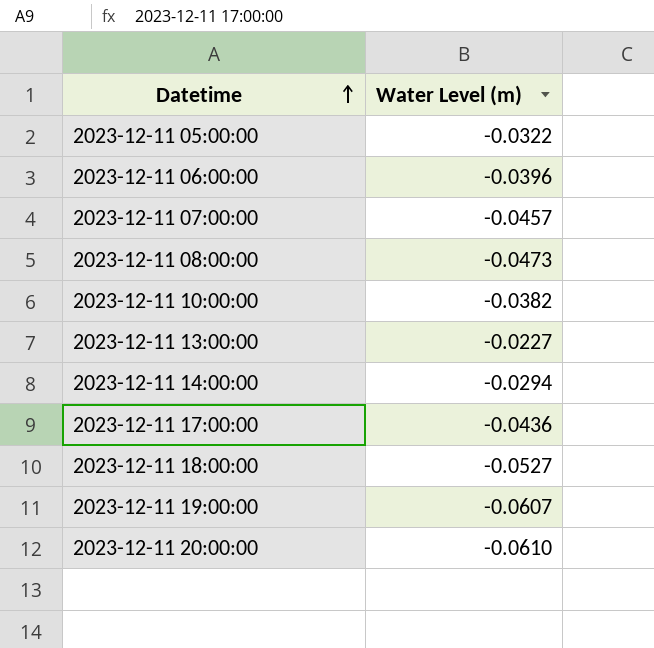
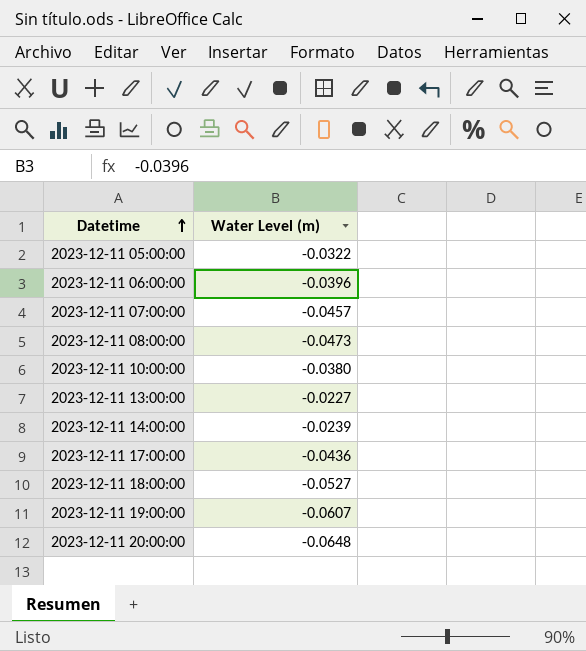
2023-12-11 10:00:00 | Water Level (m): -0.0382 -> -0.0380
2023-12-11 14:00:00 | Water Level (m): -0.0294 -> -0.0239
2023-12-11 20:00:00 | Water Level (m): -0.0610 -> -0.0648

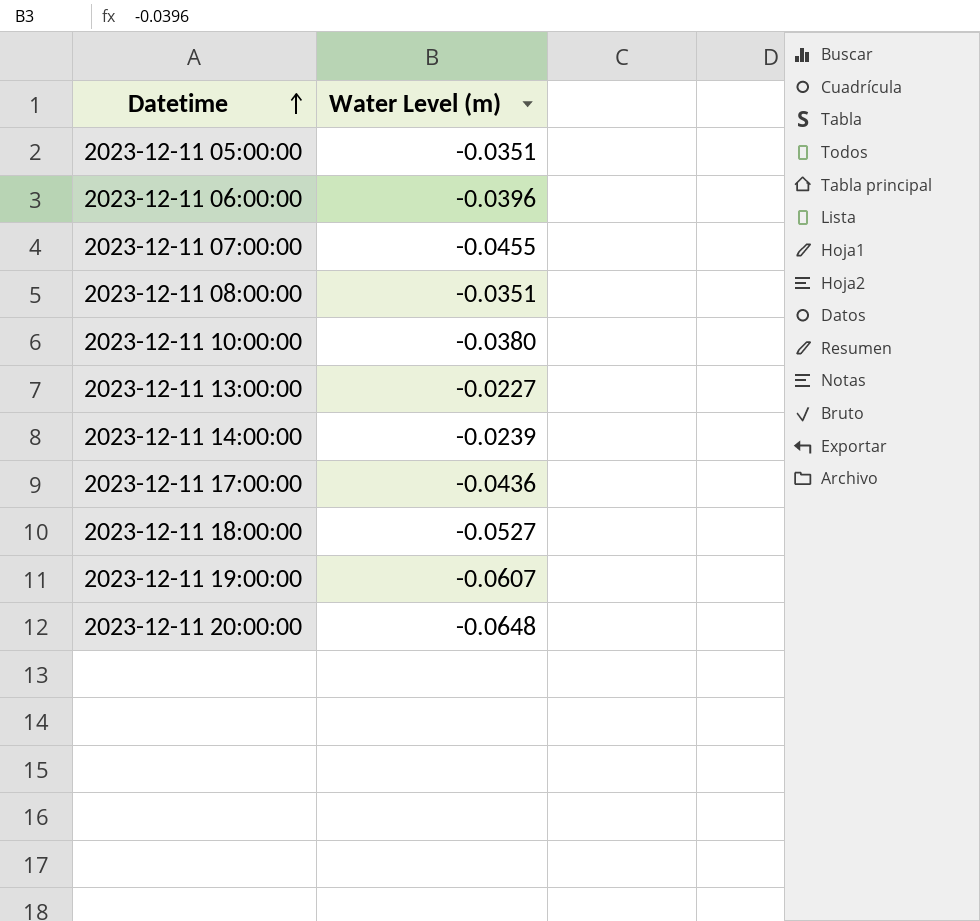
2023-12-11 05:00:00 | Water Level (m): -0.0322 -> -0.0351
2023-12-11 07:00:00 | Water Level (m): -0.0457 -> -0.0455
2023-12-11 08:00:00 | Water Level (m): -0.0473 -> -0.0351

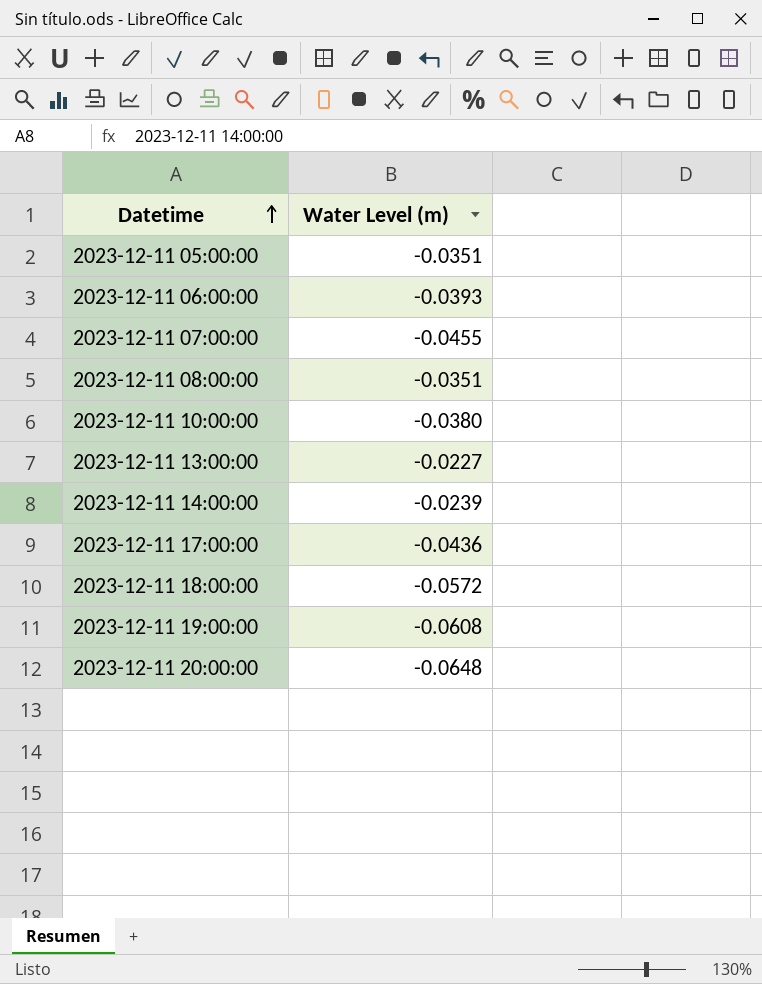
2023-12-11 06:00:00 | Water Level (m): -0.0396 -> -0.0393
2023-12-11 18:00:00 | Water Level (m): -0.0527 -> -0.0572
2023-12-11 19:00:00 | Water Level (m): -0.0607 -> -0.0608

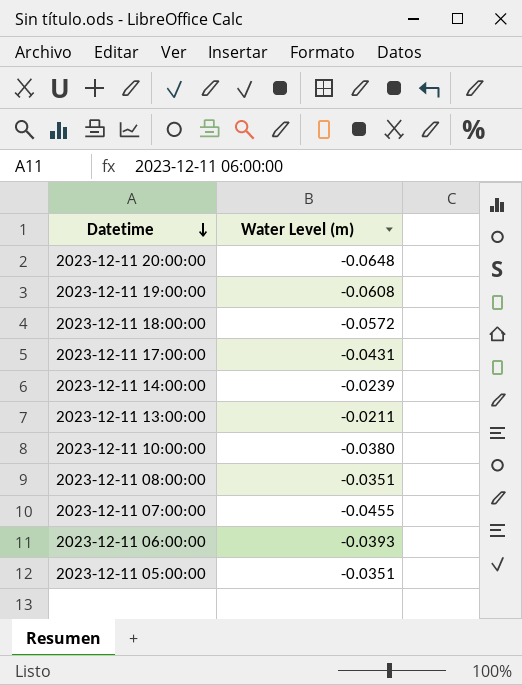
row order: Datetime ascending -> Datetime descending
2023-12-11 17:00:00 | Water Level (m): -0.0436 -> -0.0431
2023-12-11 13:00:00 | Water Level (m): -0.0227 -> -0.0211

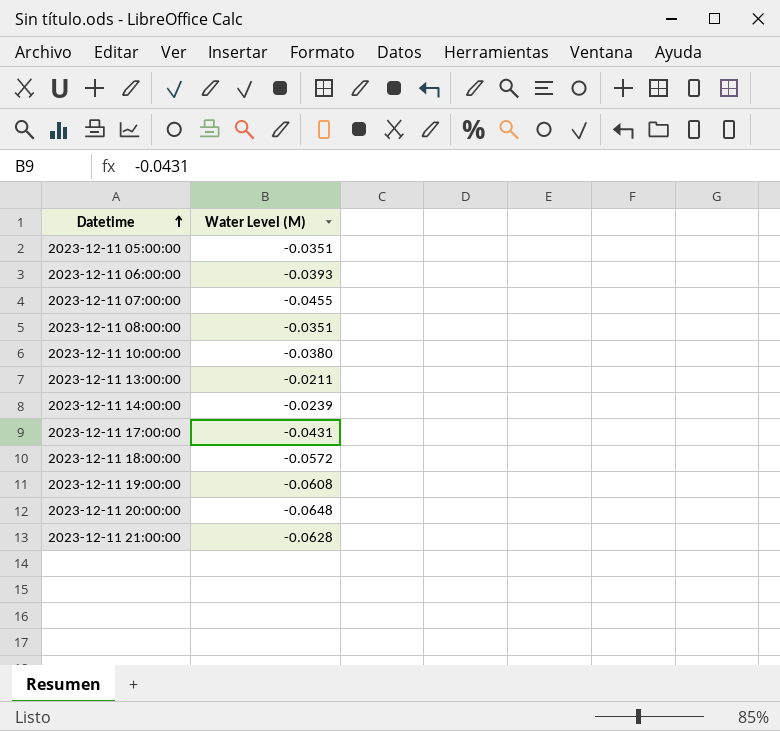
row order: Datetime descending -> Datetime ascending
column name: Water Level (m) -> Water Level (M)
row 2023-12-11 21:00:00: none -> -0.0628

